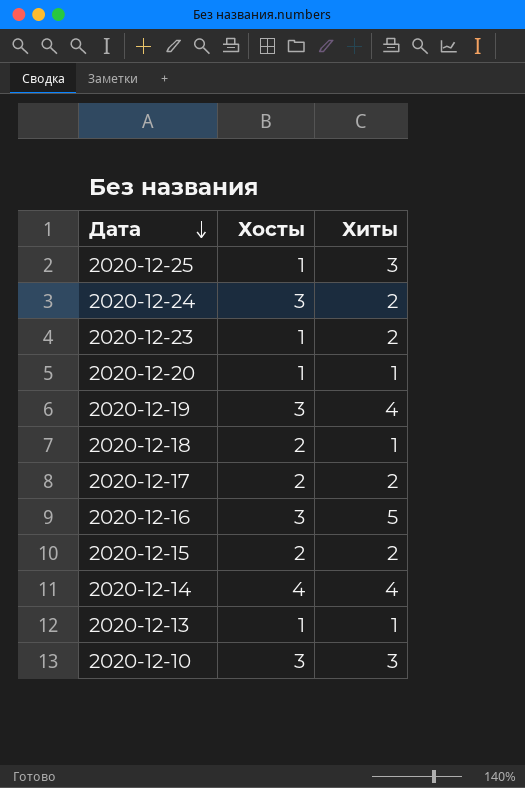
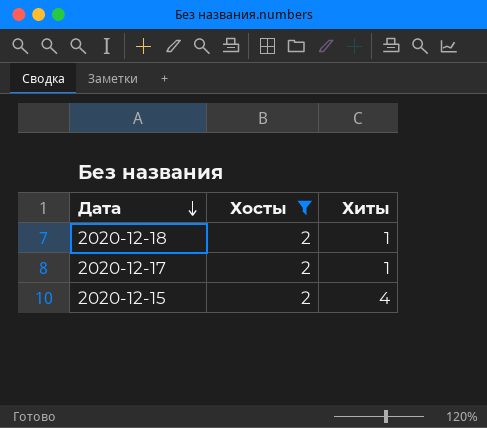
filter: none -> Хосты = 2
2020-12-17 | Хиты: 2 -> 1
2020-12-15 | Хиты: 2 -> 4

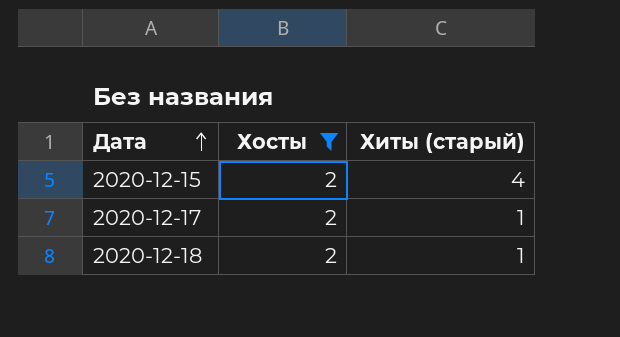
row order: Дата descending -> Дата ascending
column name: Хиты -> Хиты (старый)

